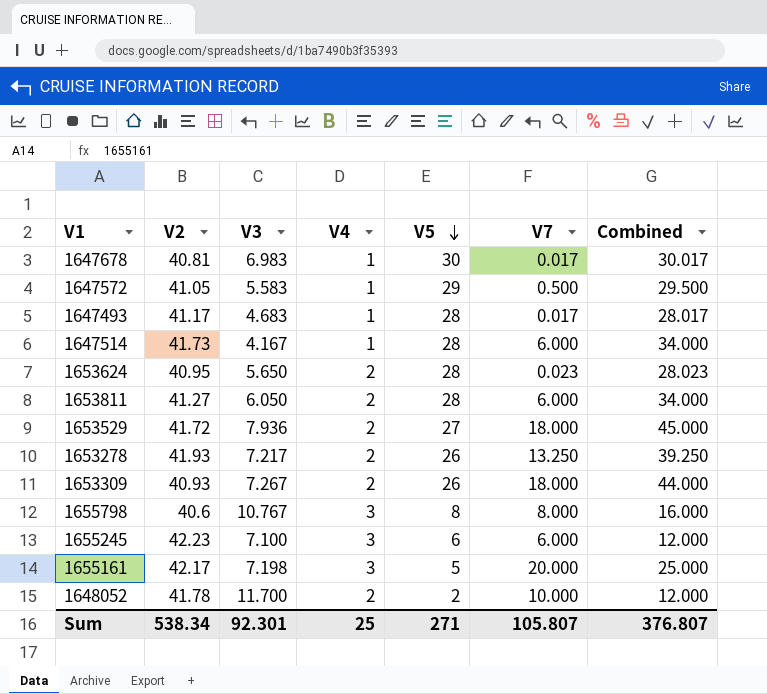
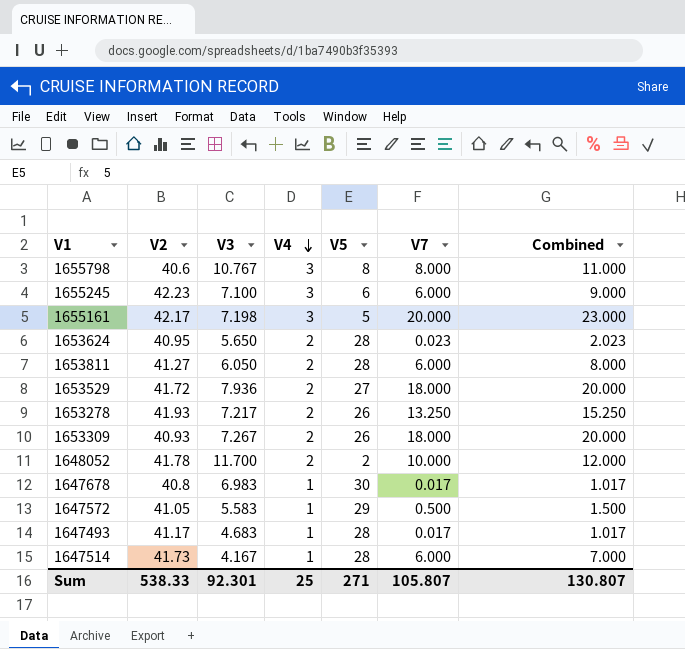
row order: V5 descending -> V4 descending
column Combined | formula: [V5] + [V7] -> [V4] + [V7]
1647678 | V2: 40.81 -> 40.8
Sum | V2: 538.34 -> 538.33
Sum | Combined: 376.807 -> 130.807

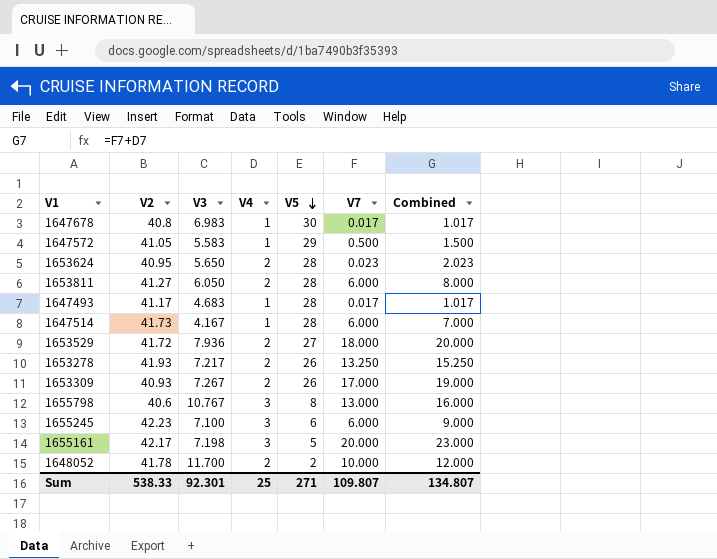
row order: V4 descending -> V5 descending
1653309 | V7: 18.000 -> 17.000
1653309 | Combined: 20.000 -> 19.000
1655798 | V7: 8.000 -> 13.000
1655798 | Combined: 11.000 -> 16.000
Sum | V7: 105.807 -> 109.807
Sum | Combined: 130.807 -> 134.807

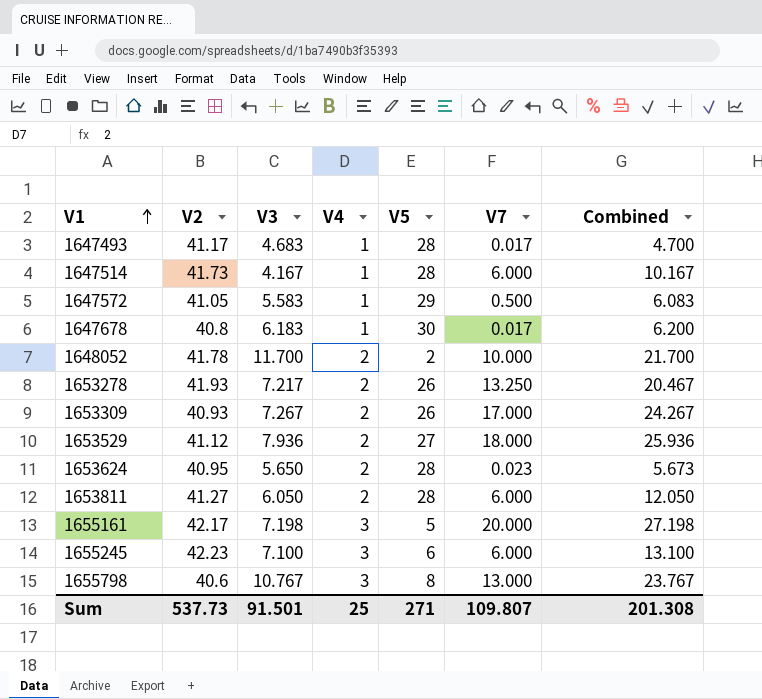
row order: V5 descending -> V1 ascending
column Combined | formula: [V4] + [V7] -> [V3] + [V7]
1647678 | V3: 6.983 -> 6.183
1653529 | V2: 41.72 -> 41.12
Sum | V2: 538.33 -> 537.73
Sum | V3: 92.301 -> 91.501
Sum | Combined: 134.807 -> 201.308

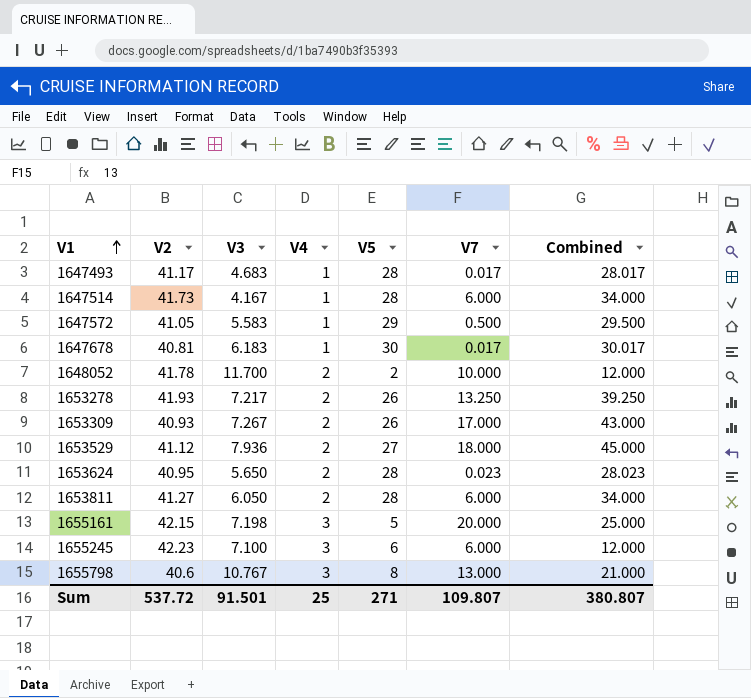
column Combined | formula: [V3] + [V7] -> [V5] + [V7]
1647678 | V2: 40.8 -> 40.81
1655161 | V2: 42.17 -> 42.15
Sum | V2: 537.73 -> 537.72
Sum | Combined: 201.308 -> 380.807

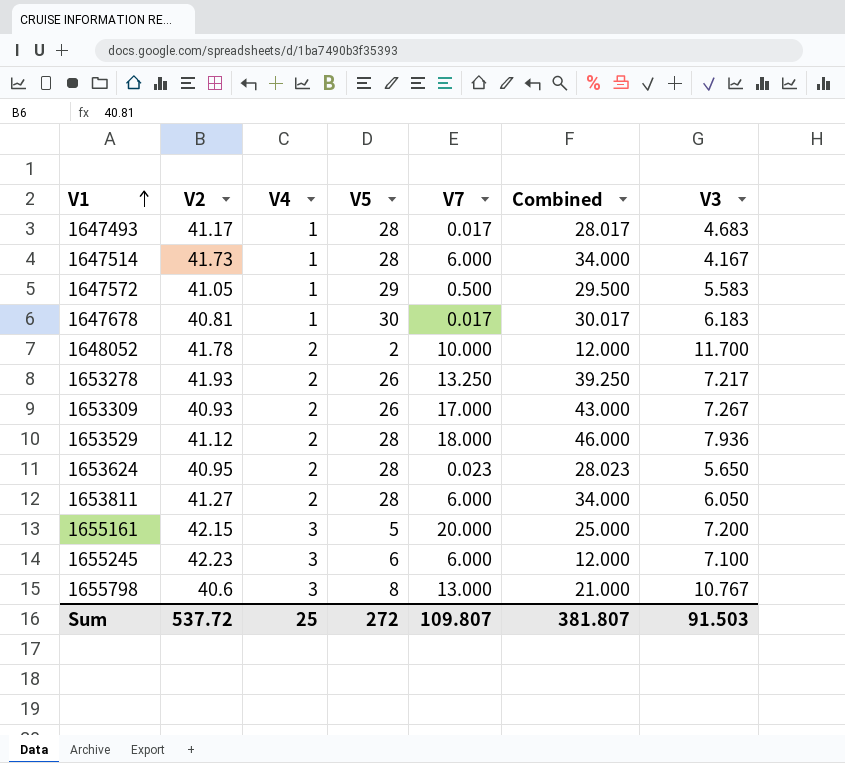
column V3 | position: 3 -> 7
1653529 | V5: 27 -> 28
1653529 | Combined: 45.000 -> 46.000
1655161 | V3: 7.198 -> 7.200
Sum | V5: 271 -> 272
Sum | Combined: 380.807 -> 381.807
Sum | V3: 91.501 -> 91.503

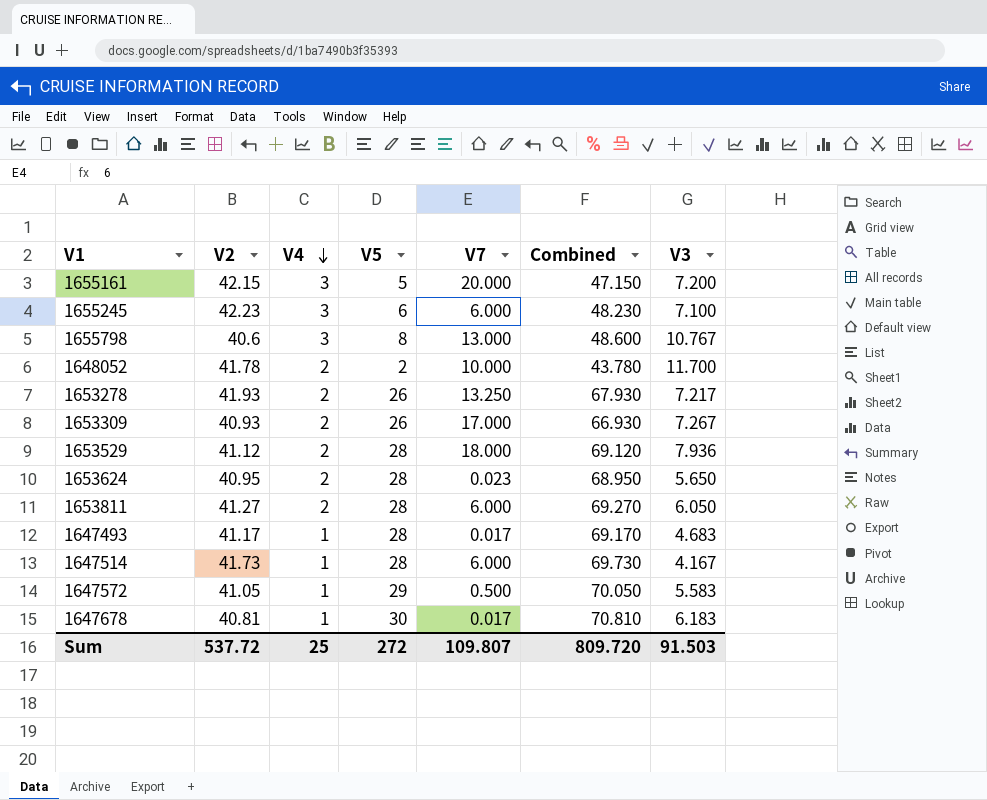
row order: V1 ascending -> V4 descending
column Combined | formula: [V5] + [V7] -> [V2] + [V5]
Sum | Combined: 381.807 -> 809.720

